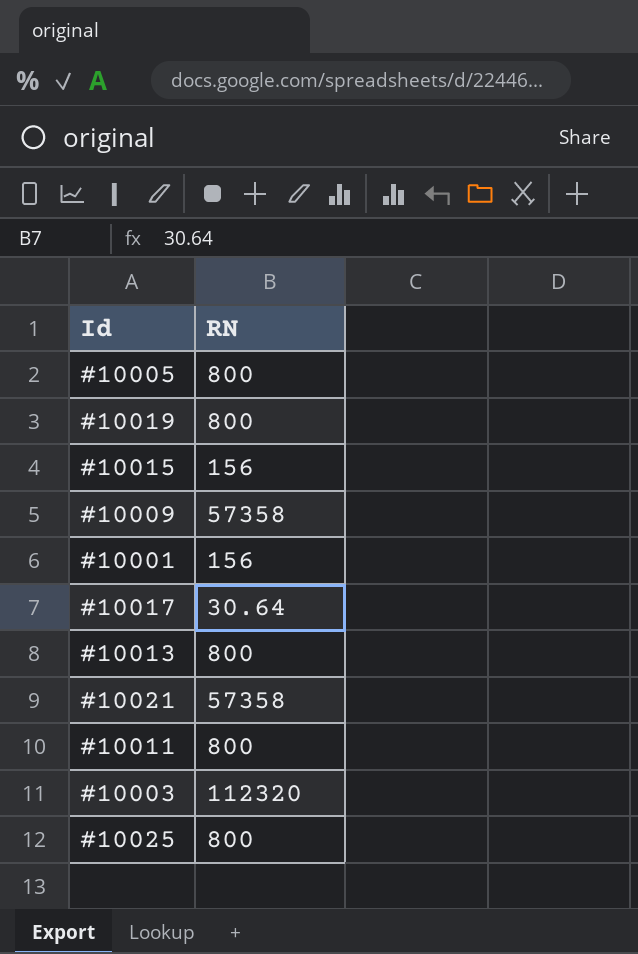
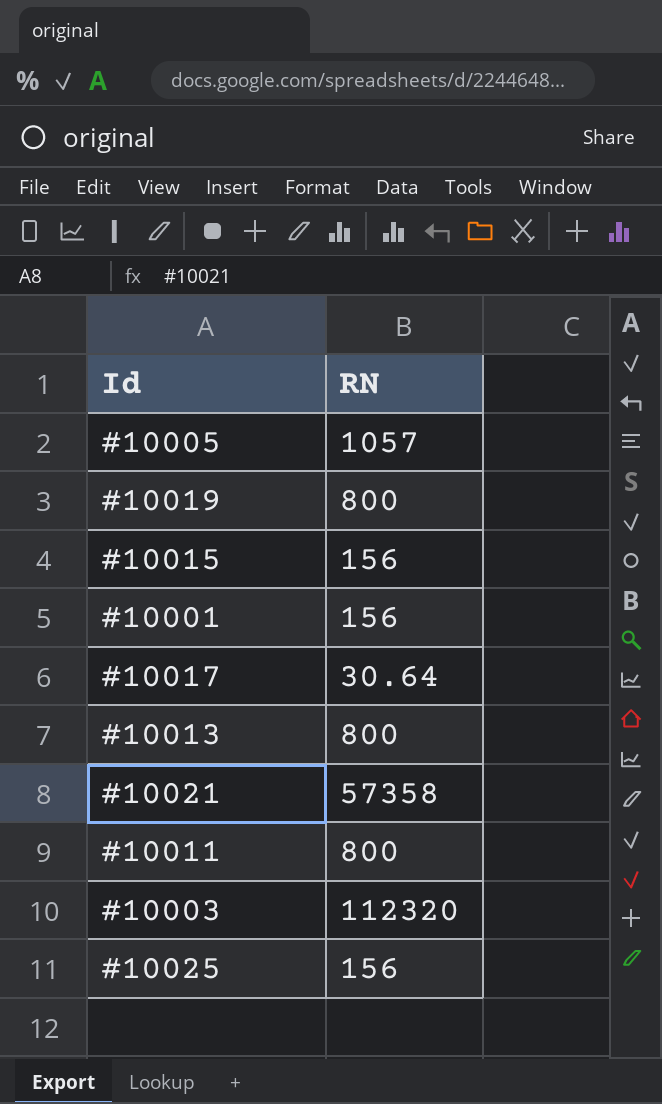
row #10009: 57358 -> none
#10005 | RN: 800 -> 1057
#10025 | RN: 800 -> 156

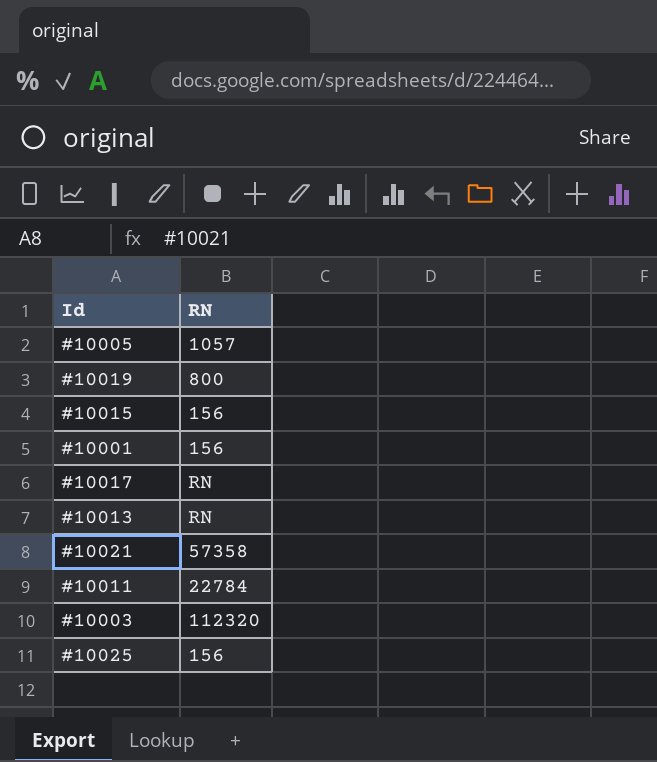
#10017 | RN: 30.64 -> RN
#10013 | RN: 800 -> RN
#10011 | RN: 800 -> 22784

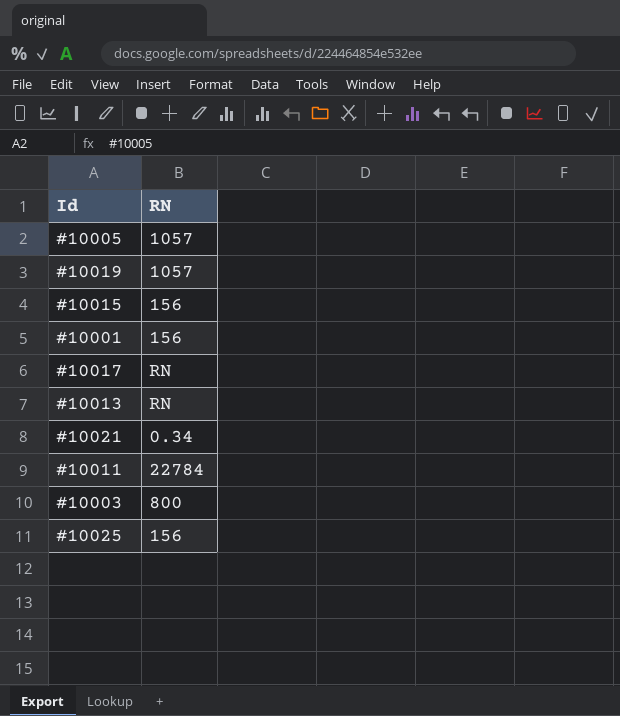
#10019 | RN: 800 -> 1057
#10021 | RN: 57358 -> 0.34
#10003 | RN: 112320 -> 800

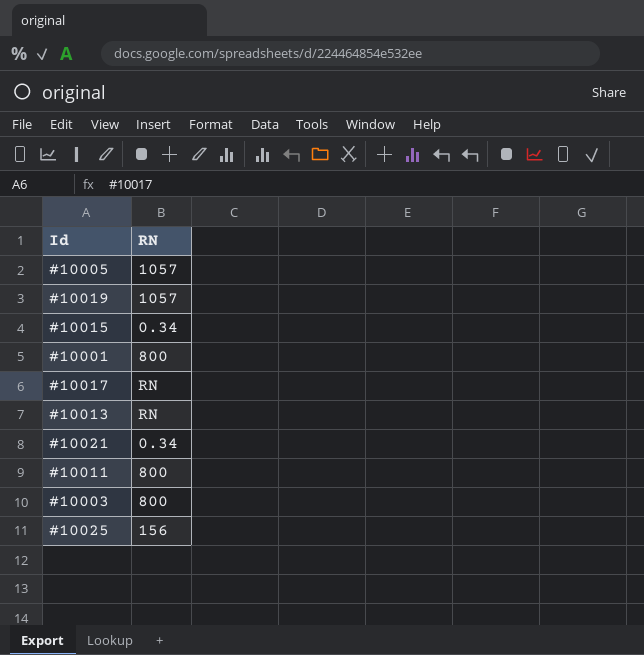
#10015 | RN: 156 -> 0.34
#10001 | RN: 156 -> 800
#10011 | RN: 22784 -> 800

